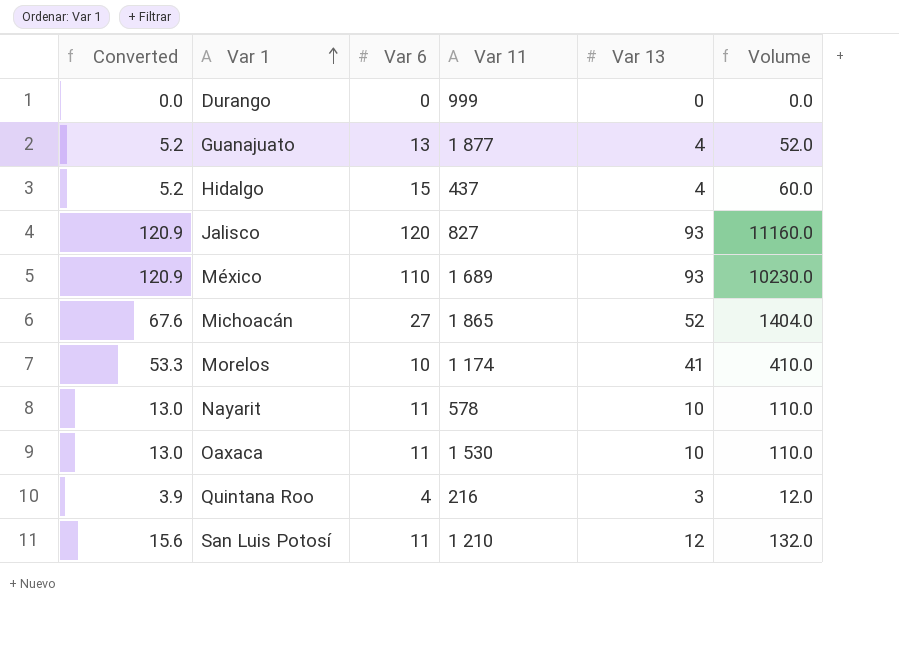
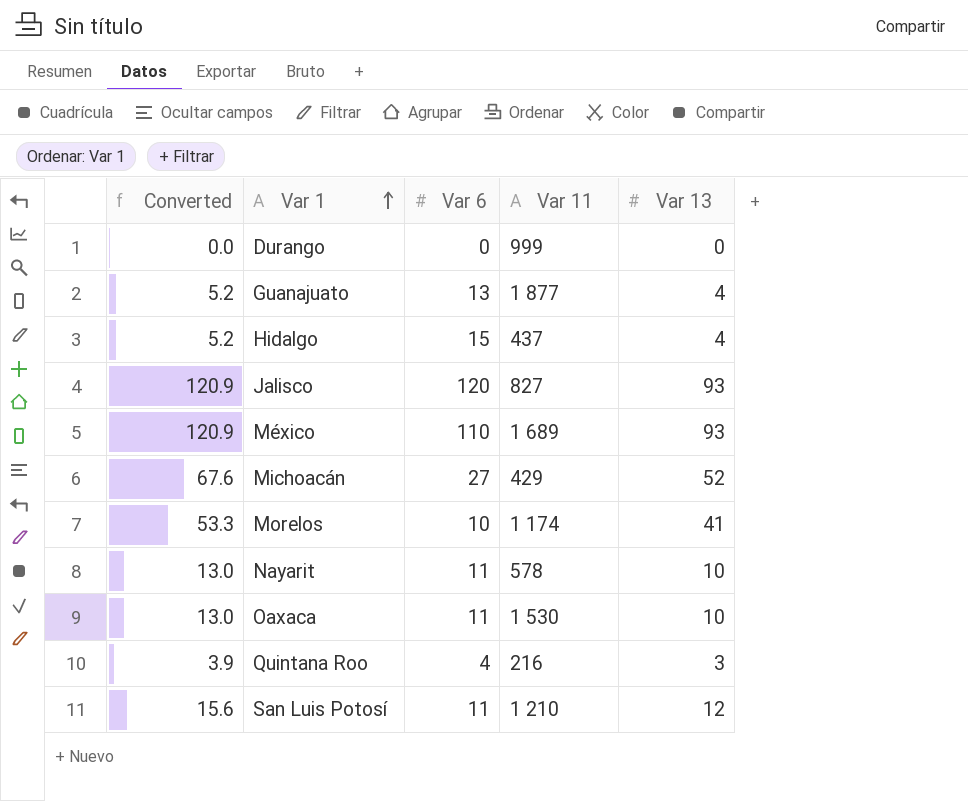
column Volume | formula: [Var 6] * [Var 13] -> none
Michoacán | Var 11: 1 865 -> 429

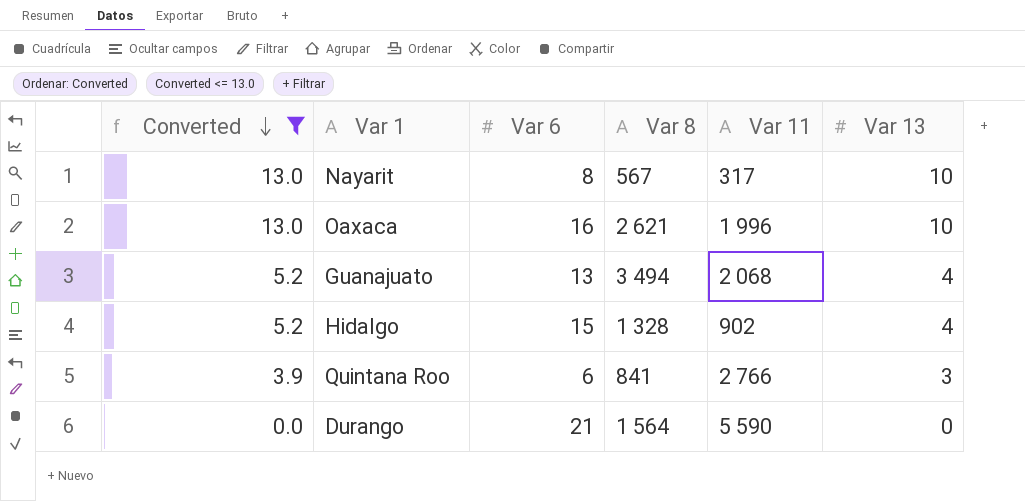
filter: none -> Converted <= 13.0
row order: Var 1 ascending -> Converted descending
column Var 8 | position: none -> 4
Nayarit | Var 6: 11 -> 8
Nayarit | Var 11: 578 -> 317
Oaxaca | Var 6: 11 -> 16
Oaxaca | Var 11: 1 530 -> 1 996
Guanajuato | Var 11: 1 877 -> 2 068
Hidalgo | Var 11: 437 -> 902
Quintana Roo | Var 6: 4 -> 6
Quintana Roo | Var 11: 216 -> 2 766
Durango | Var 6: 0 -> 21
Durango | Var 11: 999 -> 5 590

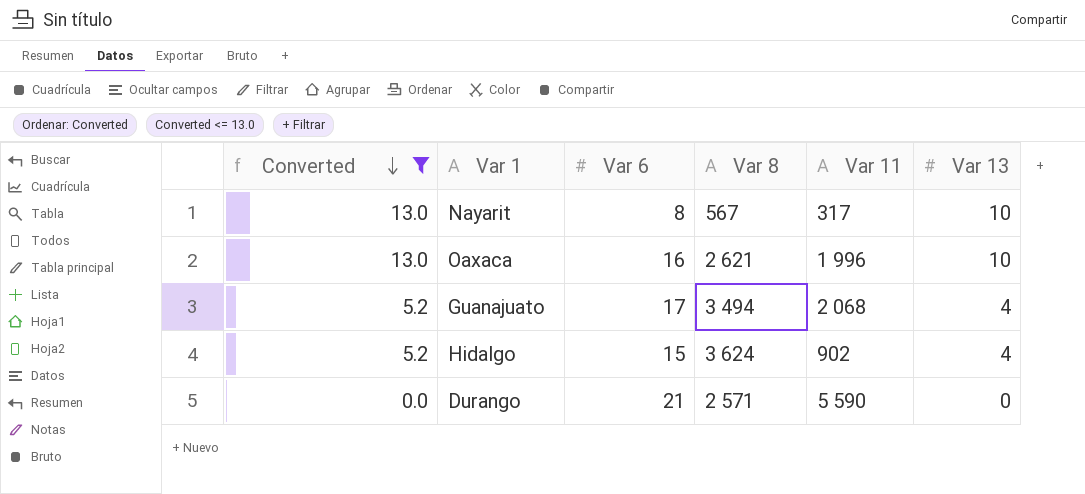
row Quintana Roo: 3.9 | 6 | 841 | 2 766 | 3 -> none
Guanajuato | Var 6: 13 -> 17
Hidalgo | Var 8: 1 328 -> 3 624
Durango | Var 8: 1 564 -> 2 571

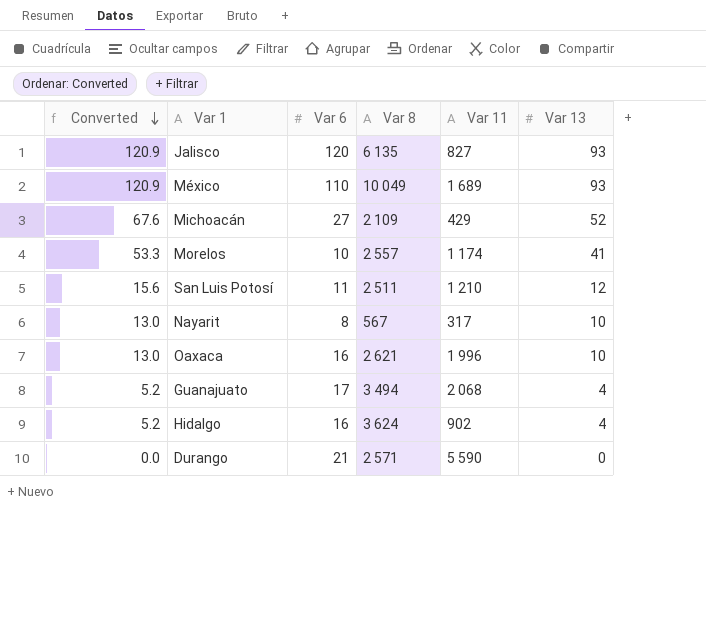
filter: Converted <= 13.0 -> none
Hidalgo | Var 6: 15 -> 16

